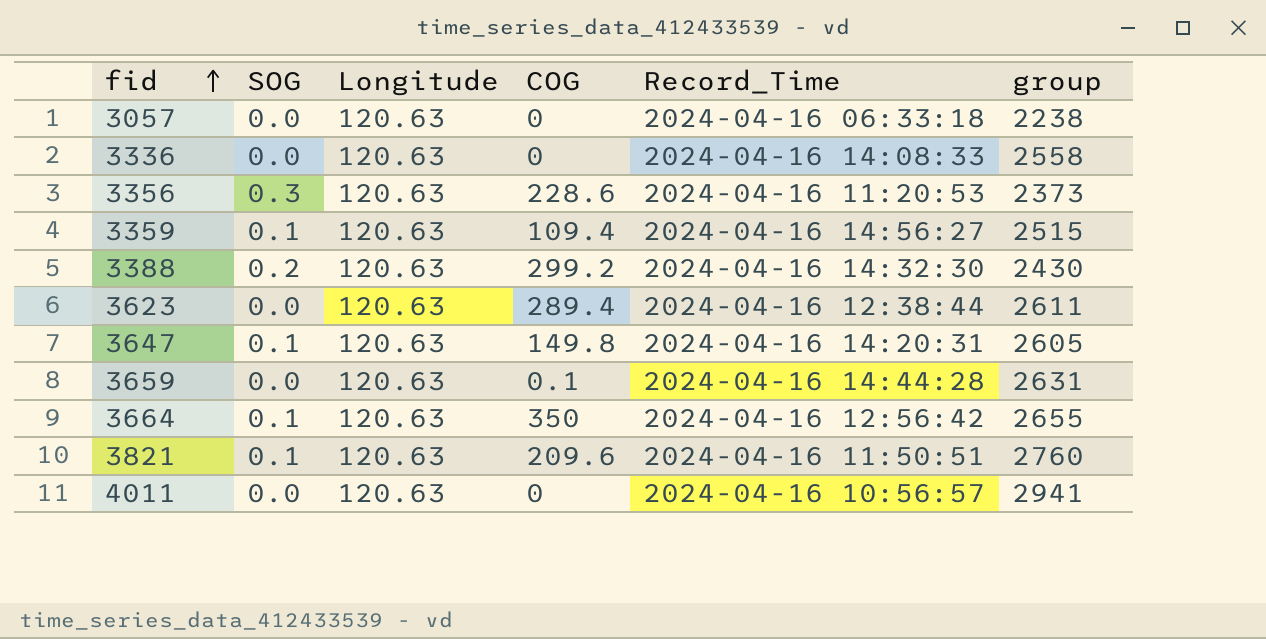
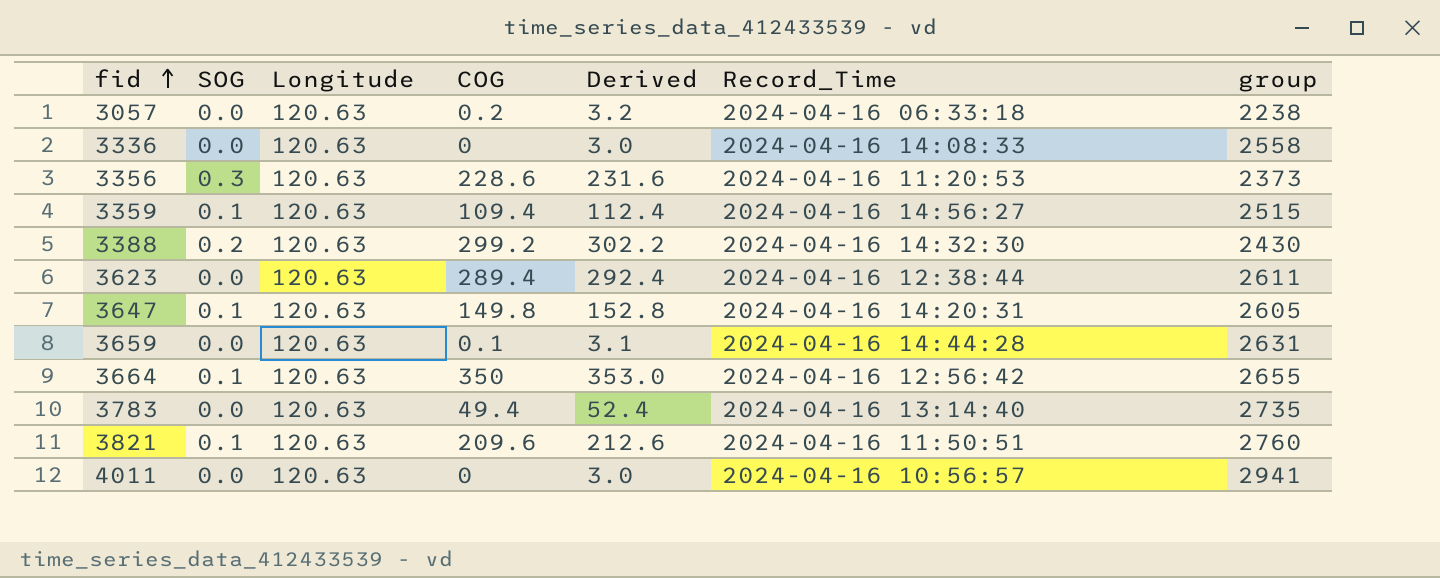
column Derived | formula: none -> [COG] + 3
3057 | COG: 0 -> 0.2
row 3783: none -> 0.0 | 120.63 | 49.4 | 52.4 | 2024-04-16 13:14:40 | 2735

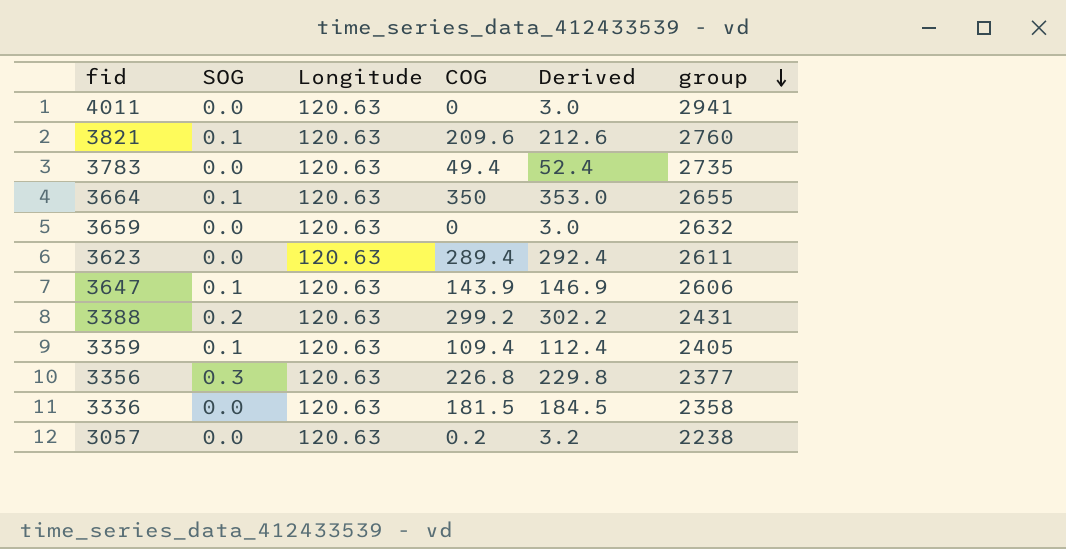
row order: fid ascending -> group descending
column Record_Time | position: 6 -> none
3659 | COG: 0.1 -> 0
3659 | Derived: 3.1 -> 3.0
3659 | group: 2631 -> 2632
3647 | COG: 149.8 -> 143.9
3647 | Derived: 152.8 -> 146.9
3647 | group: 2605 -> 2606
3388 | group: 2430 -> 2431
3359 | group: 2515 -> 2405
3356 | COG: 228.6 -> 226.8
3356 | Derived: 231.6 -> 229.8
3356 | group: 2373 -> 2377
3336 | COG: 0 -> 181.5
3336 | Derived: 3.0 -> 184.5
3336 | group: 2558 -> 2358

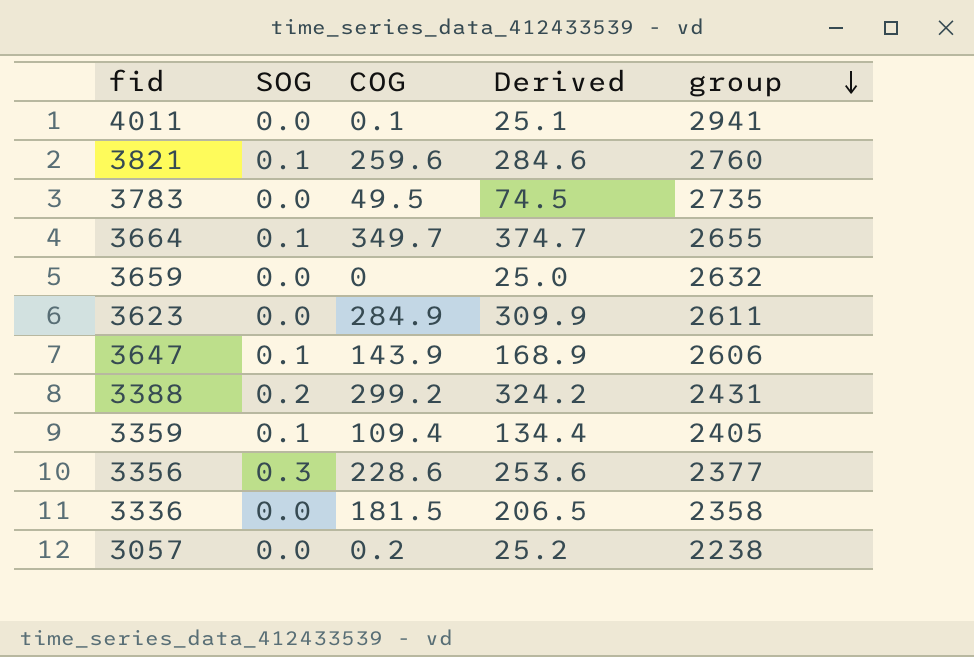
column Longitude | position: 3 -> none
column Derived | formula: [COG] + 3 -> [COG] + 25
4011 | COG: 0 -> 0.1
3821 | COG: 209.6 -> 259.6
3783 | COG: 49.4 -> 49.5
3664 | COG: 350 -> 349.7
3623 | COG: 289.4 -> 284.9
3356 | COG: 226.8 -> 228.6

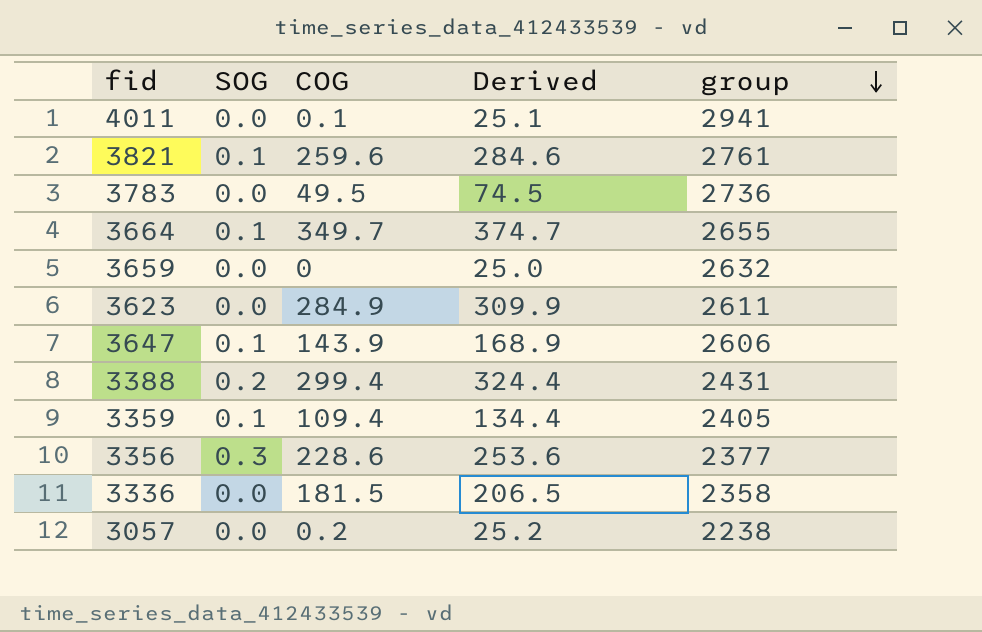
3821 | group: 2760 -> 2761
3783 | group: 2735 -> 2736
3388 | COG: 299.2 -> 299.4
3388 | Derived: 324.2 -> 324.4

